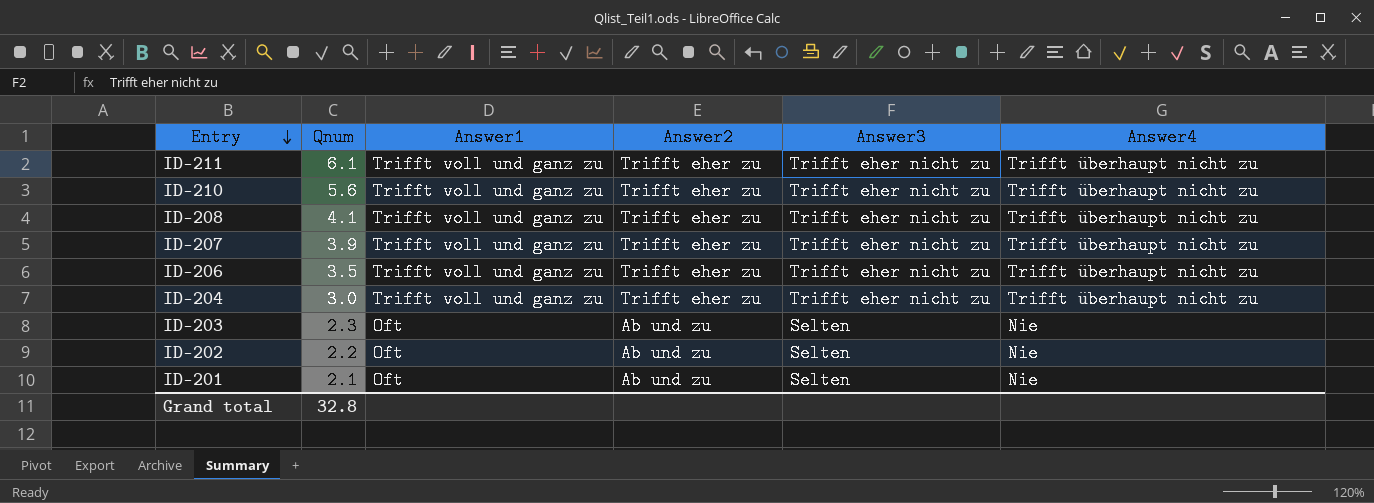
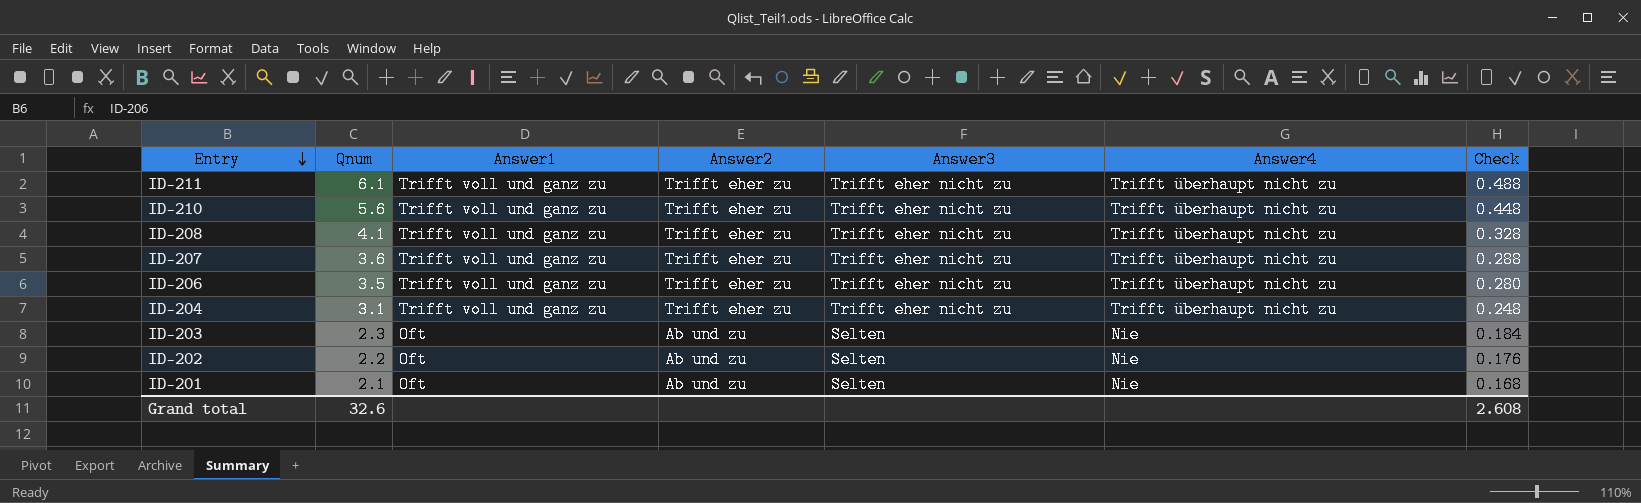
column Check | formula: none -> [Qnum] * 0.08
ID-207 | Qnum: 3.9 -> 3.6
ID-204 | Qnum: 3.0 -> 3.1
Grand total | Qnum: 32.8 -> 32.6

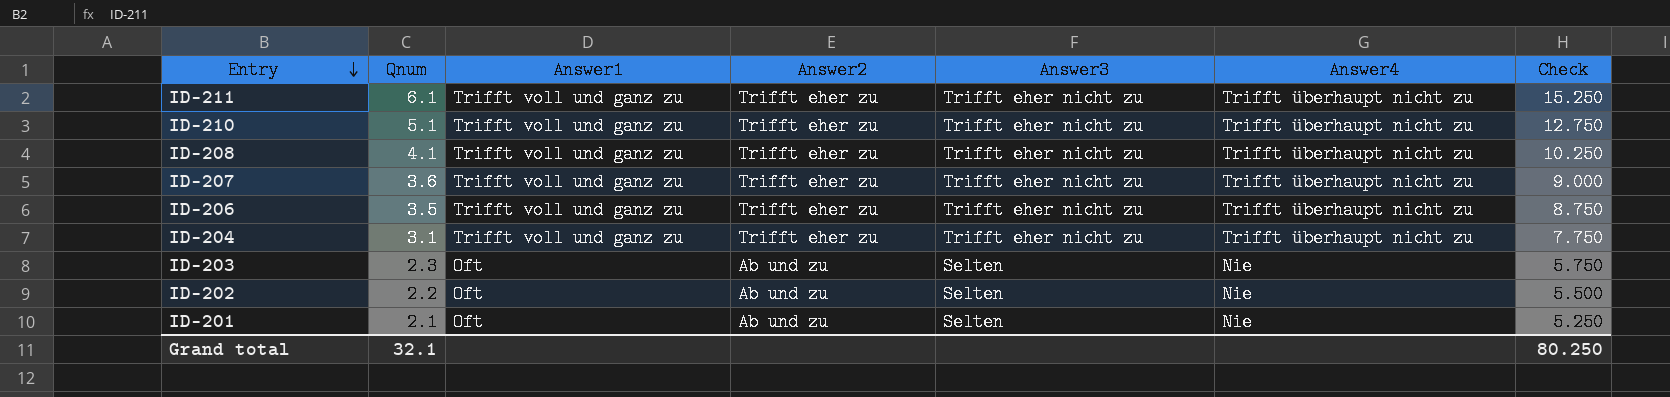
column Check | formula: [Qnum] * 0.08 -> [Qnum] * 2.5
ID-210 | Qnum: 5.6 -> 5.1
Grand total | Qnum: 32.6 -> 32.1
Grand total | Check: 2.608 -> 80.250

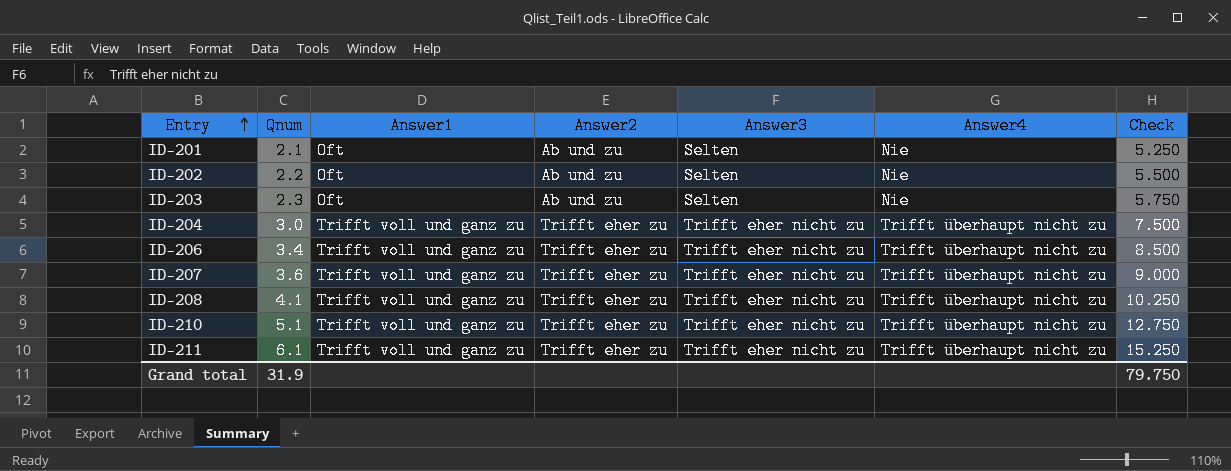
row order: Entry descending -> Entry ascending
ID-204 | Qnum: 3.1 -> 3.0
ID-204 | Check: 7.750 -> 7.500
ID-206 | Qnum: 3.5 -> 3.4
ID-206 | Check: 8.750 -> 8.500
Grand total | Qnum: 32.1 -> 31.9
Grand total | Check: 80.250 -> 79.750

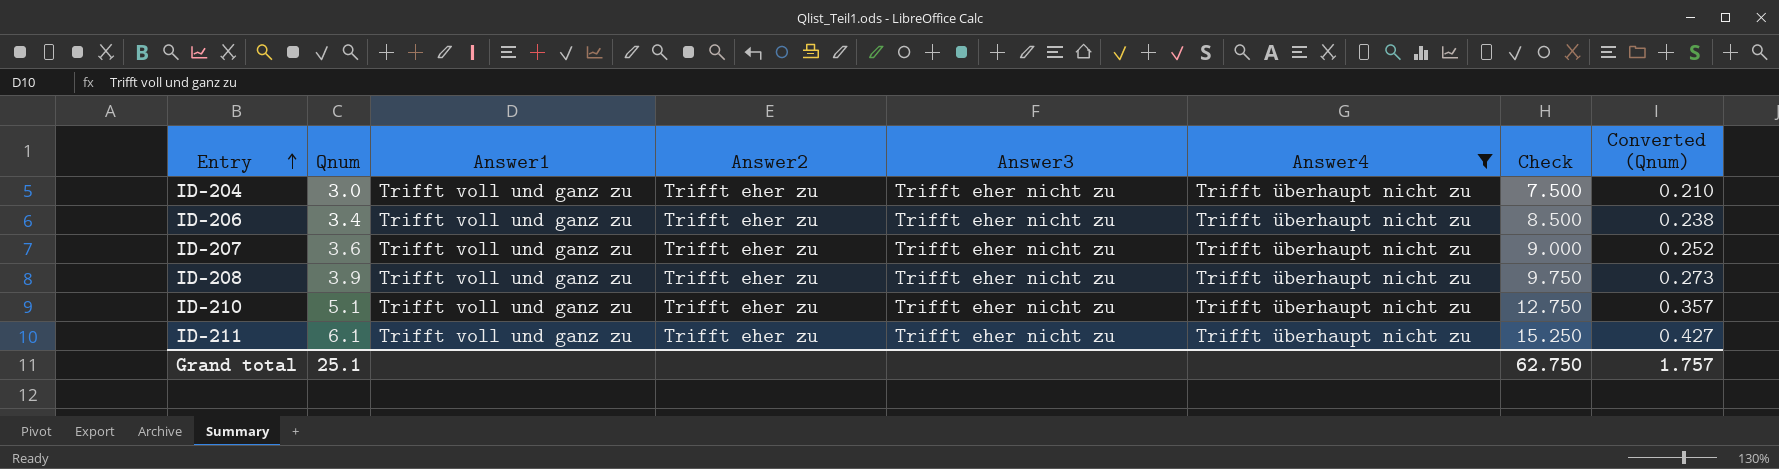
filter: none -> Answer4 = Trifft überhaupt nicht zu
column Converted (Qnum) | formula: none -> [Qnum] * 0.07
ID-208 | Qnum: 4.1 -> 3.9
ID-208 | Check: 10.250 -> 9.750
Grand total | Qnum: 31.9 -> 25.1
Grand total | Check: 79.750 -> 62.750

